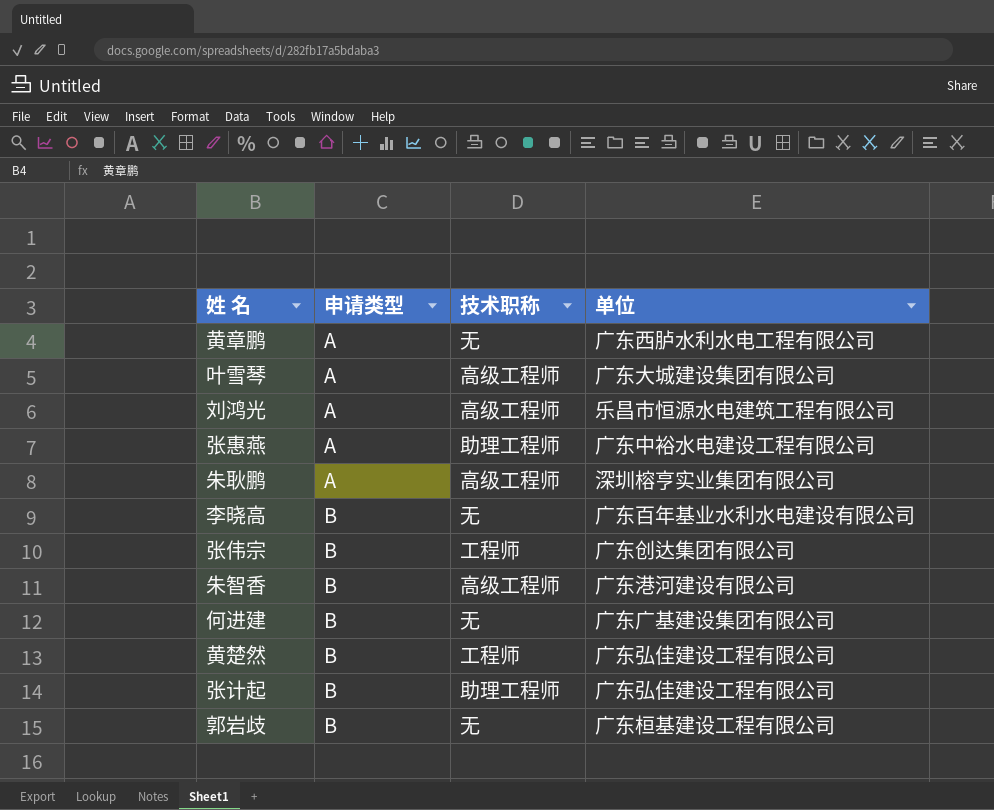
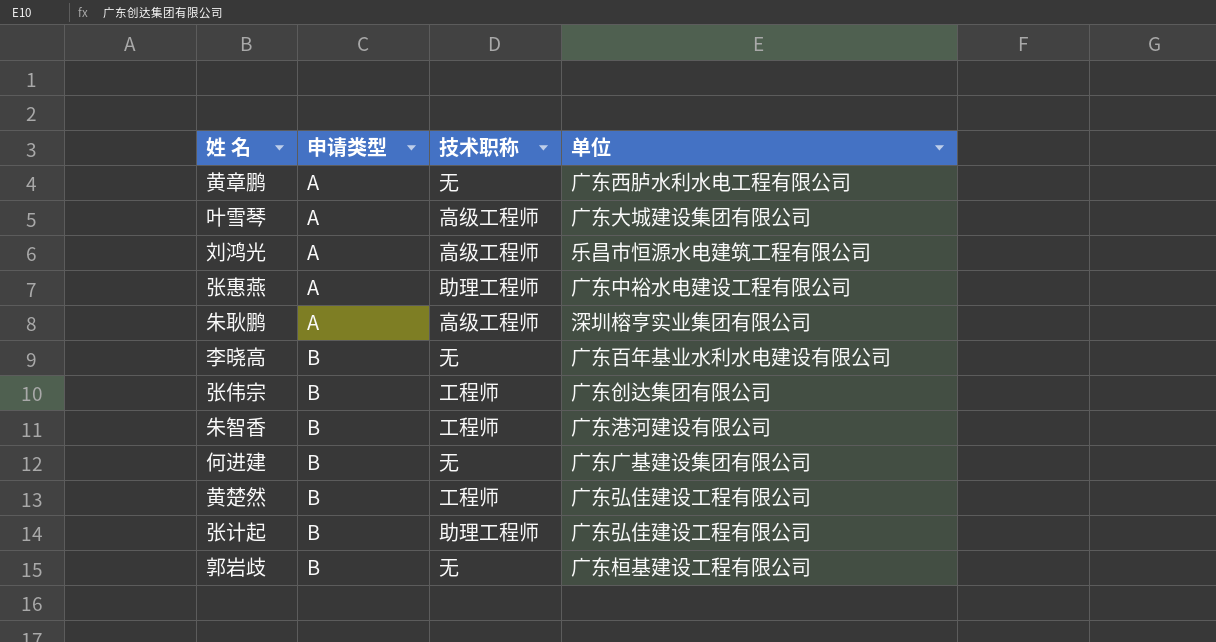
朱智香 | 技术职称: 高级工程师 -> 工程师

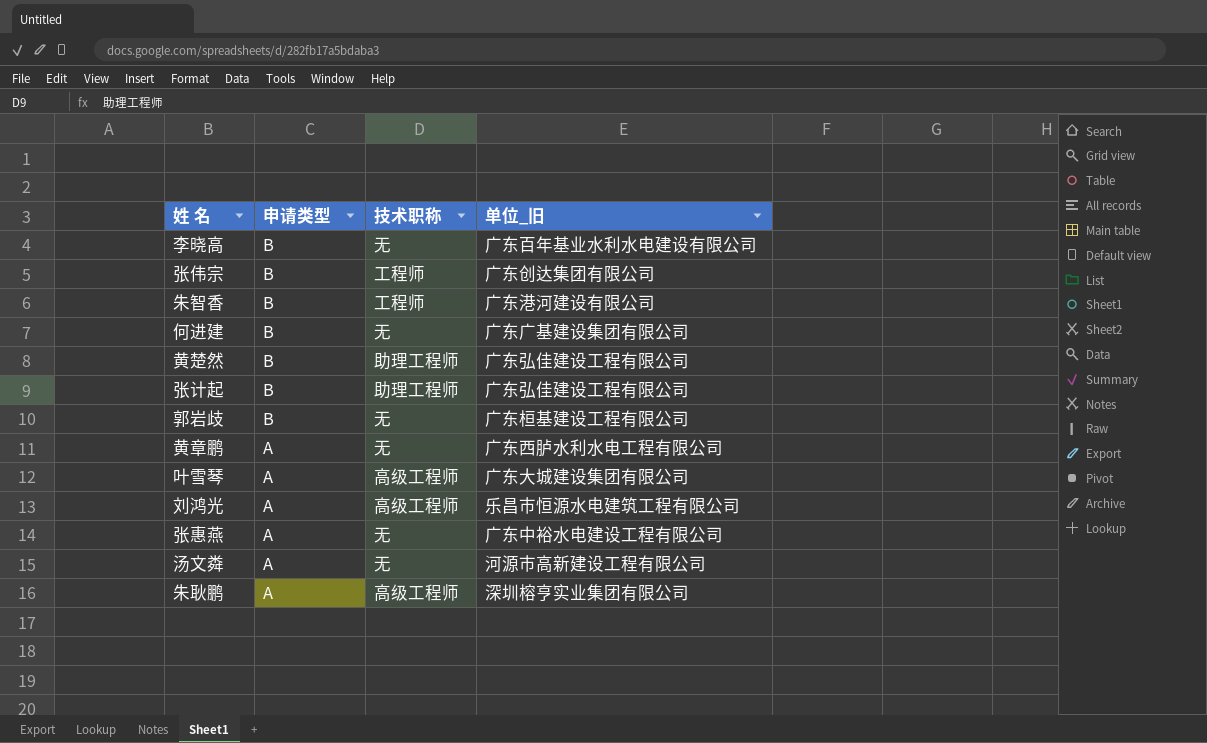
row order: 申请类型 ascending -> 申请类型 descending
column name: 单位 -> 单位_旧
黄楚然 | 技术职称: 工程师 -> 助理工程师
张惠燕 | 技术职称: 助理工程师 -> 无
row 汤文粦: none -> A | 无 | 河源市高新建设工程有限公司

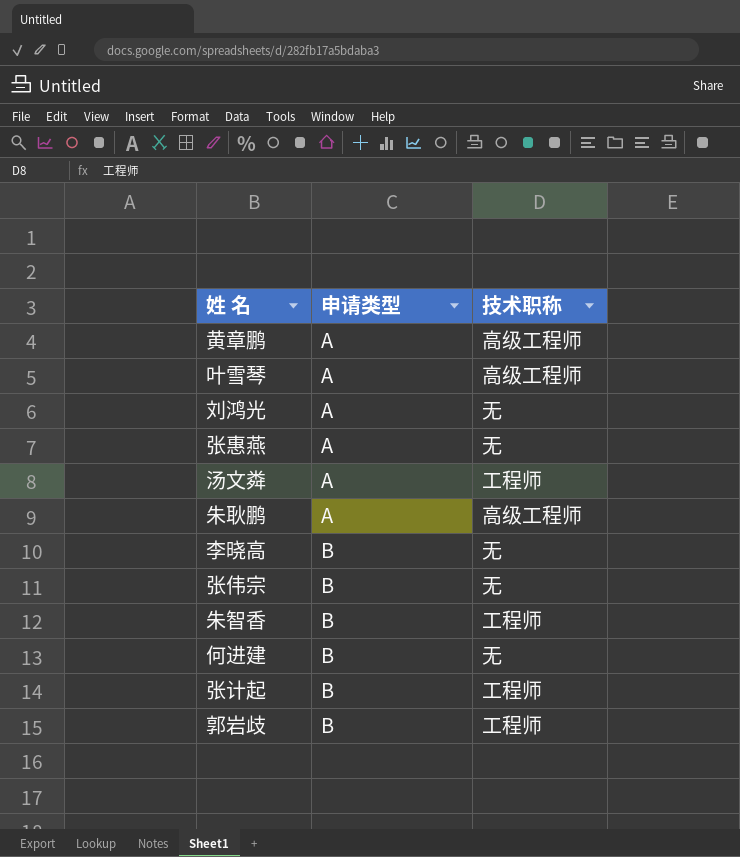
row order: 申请类型 descending -> 申请类型 ascending
column 单位_旧 | position: 4 -> none
row 黄楚然: B | 助理工程师 | 广东弘佳建设工程有限公司 -> none
黄章鹏 | 技术职称: 无 -> 高级工程师
刘鸿光 | 技术职称: 高级工程师 -> 无
汤文粦 | 技术职称: 无 -> 工程师
张伟宗 | 技术职称: 工程师 -> 无
张计起 | 技术职称: 助理工程师 -> 工程师
郭岩歧 | 技术职称: 无 -> 工程师

